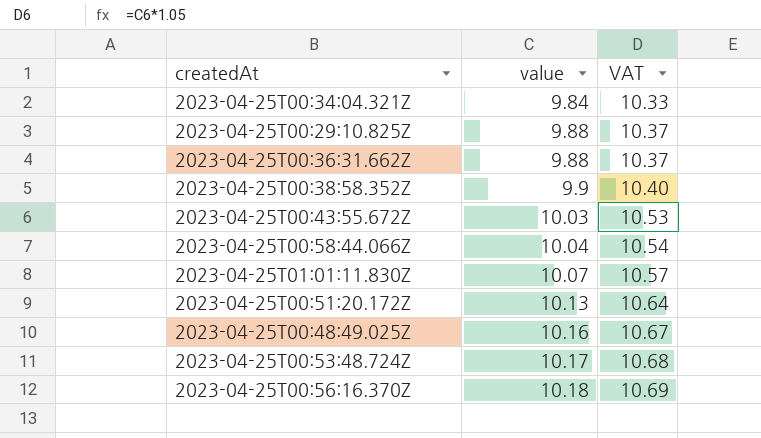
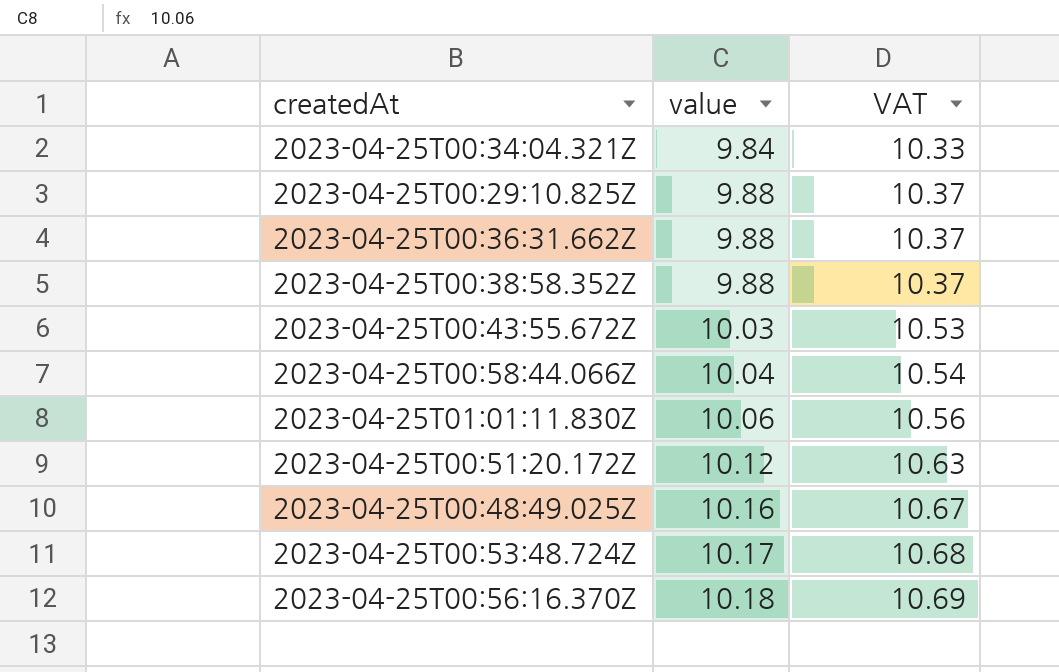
2023-04-25T00:38:58.352Z | value: 9.9 -> 9.88
2023-04-25T00:38:58.352Z | VAT: 10.40 -> 10.37
2023-04-25T01:01:11.830Z | value: 10.07 -> 10.06
2023-04-25T01:01:11.830Z | VAT: 10.57 -> 10.56
2023-04-25T00:51:20.172Z | value: 10.13 -> 10.12
2023-04-25T00:51:20.172Z | VAT: 10.64 -> 10.63

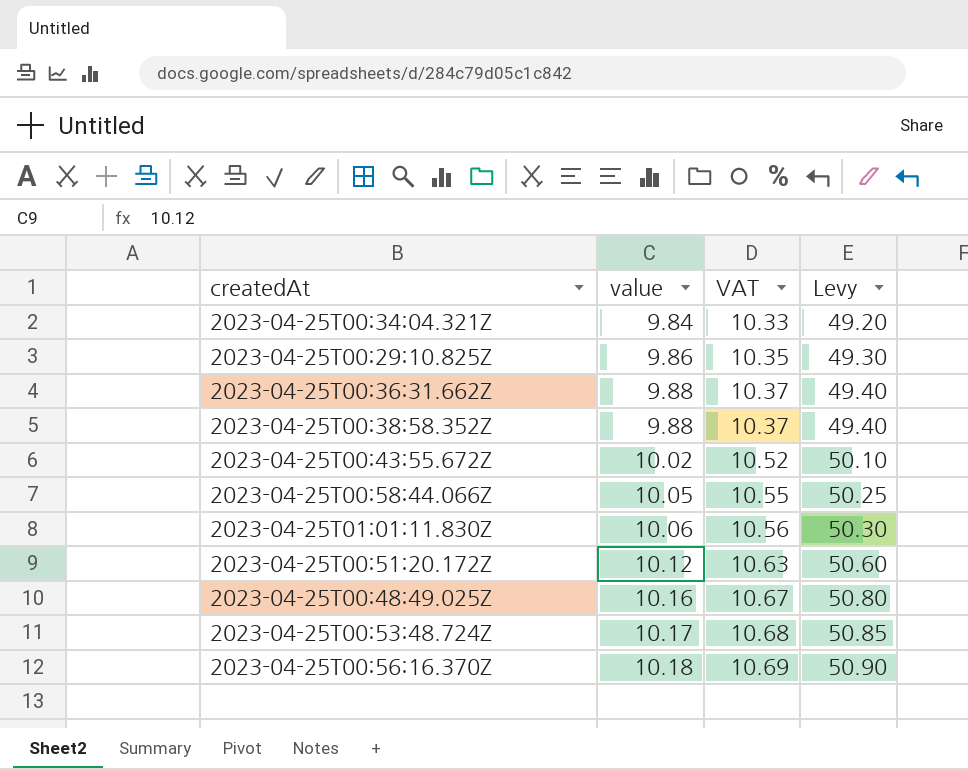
column Levy | formula: none -> [value] * 5
2023-04-25T00:29:10.825Z | value: 9.88 -> 9.86
2023-04-25T00:29:10.825Z | VAT: 10.37 -> 10.35
2023-04-25T00:43:55.672Z | value: 10.03 -> 10.02
2023-04-25T00:43:55.672Z | VAT: 10.53 -> 10.52
2023-04-25T00:58:44.066Z | value: 10.04 -> 10.05
2023-04-25T00:58:44.066Z | VAT: 10.54 -> 10.55

